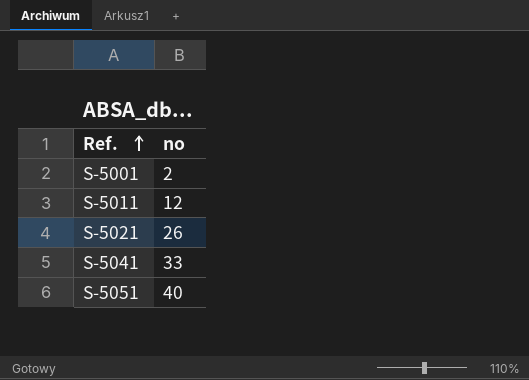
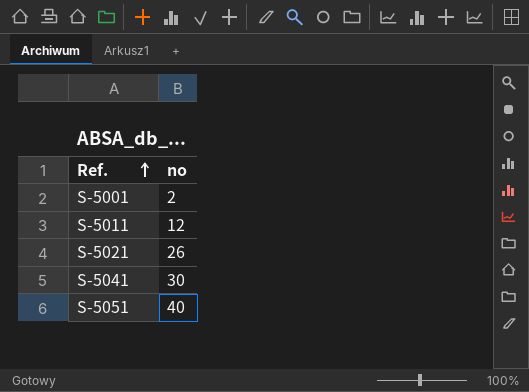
S-5041 | no: 33 -> 30

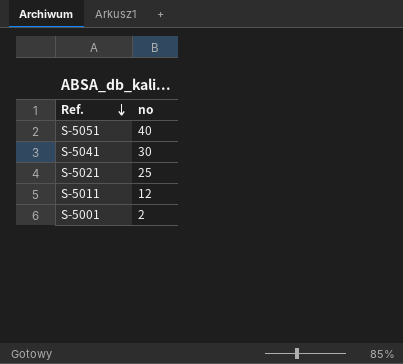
row order: Ref. ascending -> Ref. descending
S-5021 | no: 26 -> 25

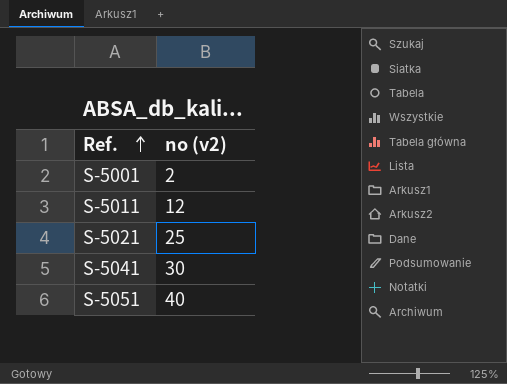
row order: Ref. descending -> Ref. ascending
column name: no -> no (v2)

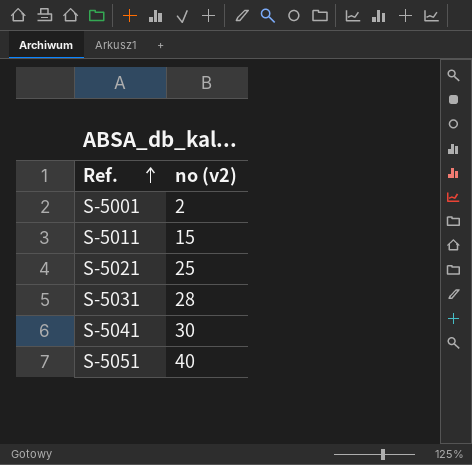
S-5011 | no (v2): 12 -> 15
row S-5031: none -> 28

